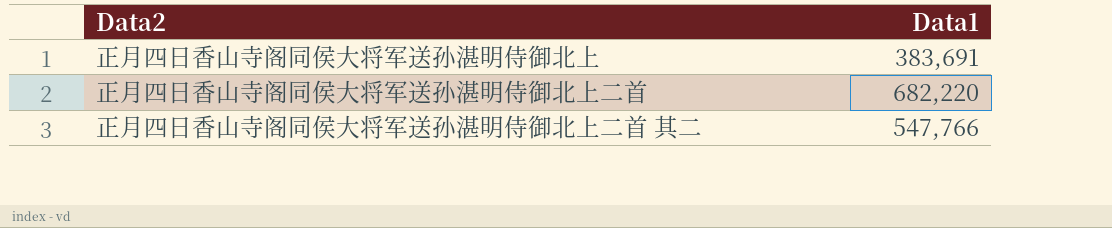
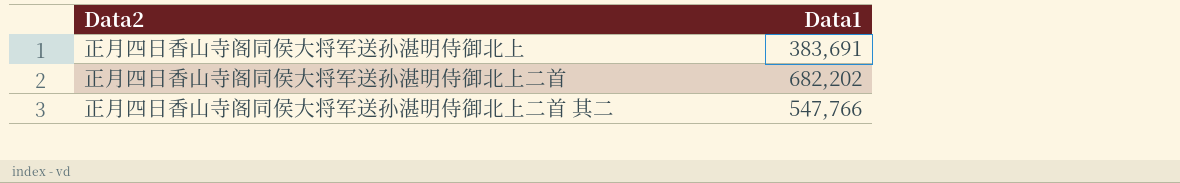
正月四日香山寺阁同侯大将军送孙湛明侍御北上二首 | Data1: 682,220 -> 682,202

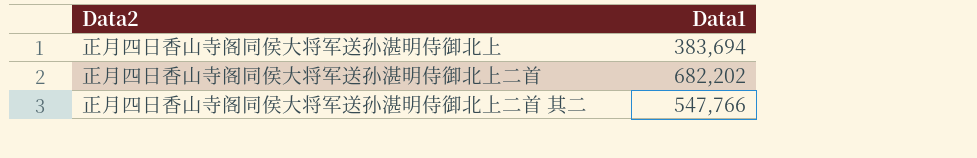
正月四日香山寺阁同侯大将军送孙湛明侍御北上 | Data1: 383,691 -> 383,694

